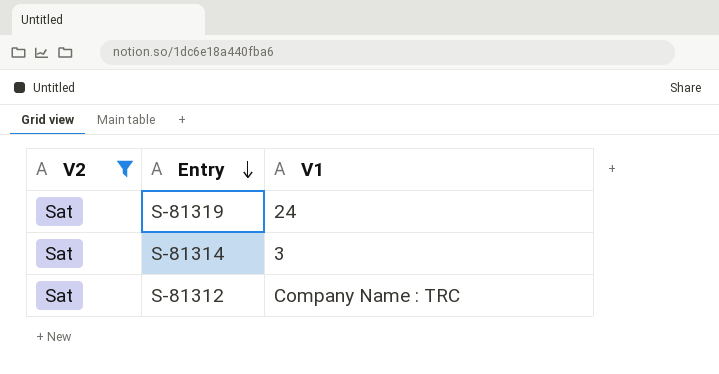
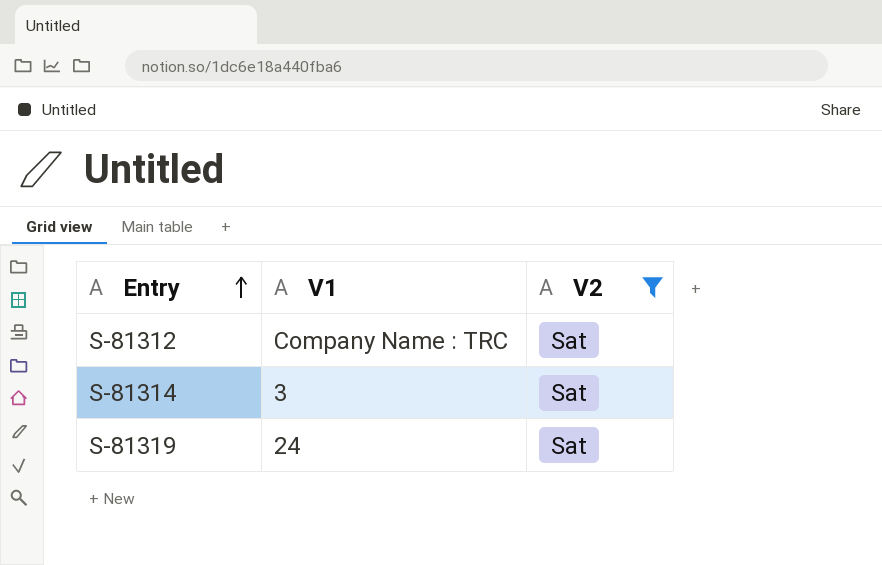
row order: Entry descending -> Entry ascending
column V2 | position: 1 -> 3

